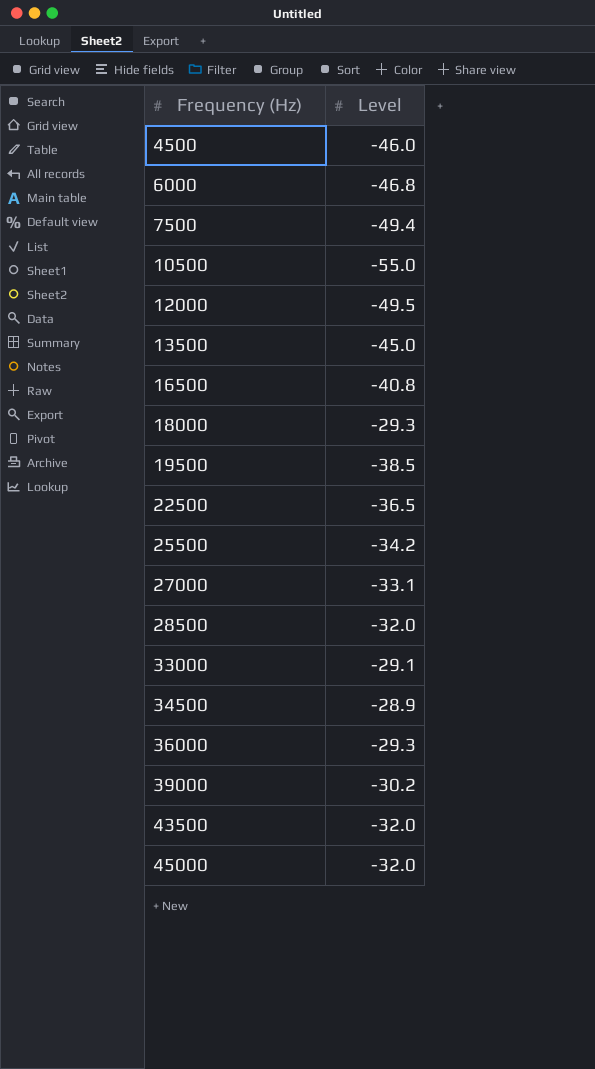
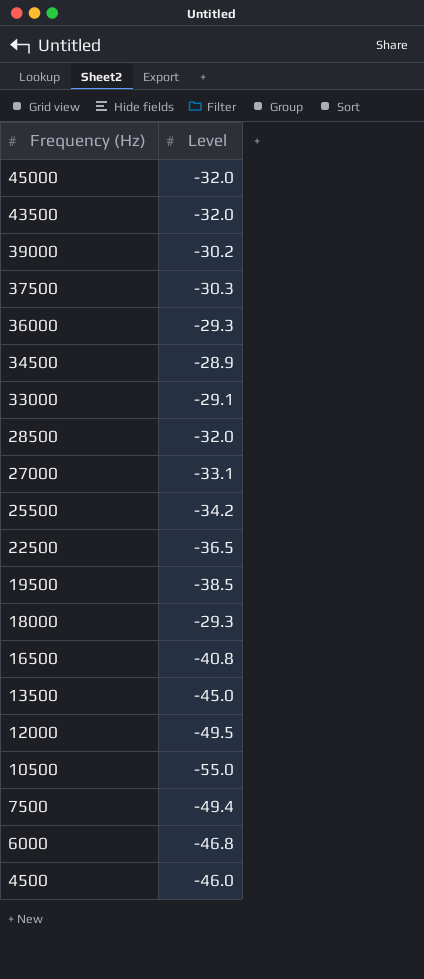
row order: Frequency (Hz) ascending -> Frequency (Hz) descending
row 37500: none -> -30.3

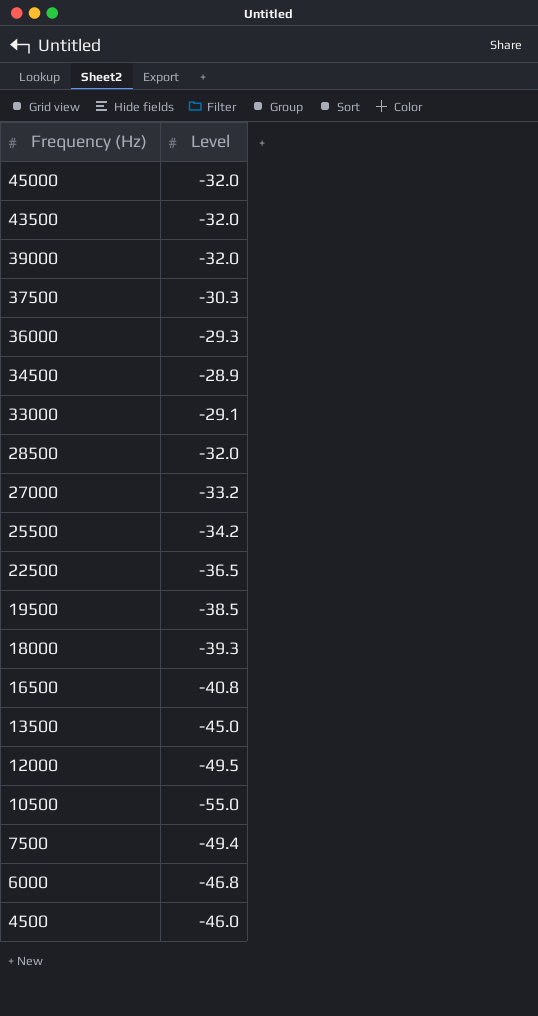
39000 | Level: -30.2 -> -32.0
27000 | Level: -33.1 -> -33.2
18000 | Level: -29.3 -> -39.3

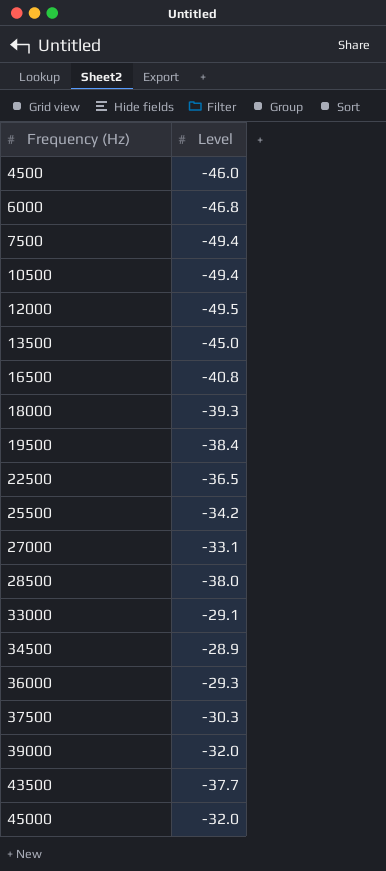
row order: Frequency (Hz) descending -> Frequency (Hz) ascending
10500 | Level: -55.0 -> -49.4
19500 | Level: -38.5 -> -38.4
27000 | Level: -33.2 -> -33.1
28500 | Level: -32.0 -> -38.0
43500 | Level: -32.0 -> -37.7

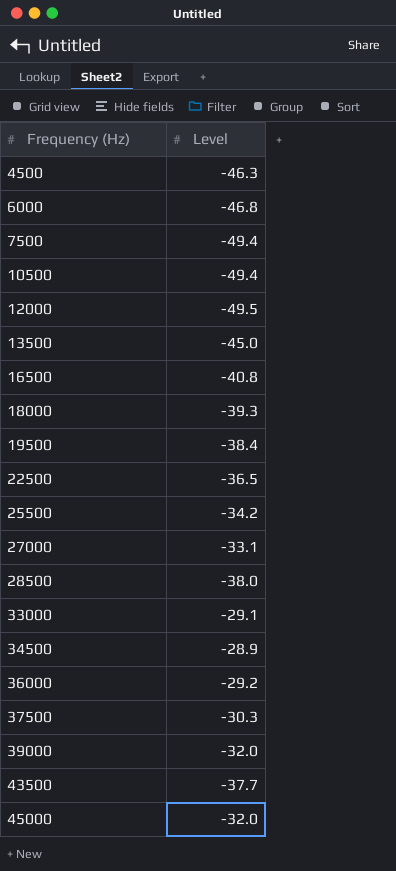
4500 | Level: -46.0 -> -46.3
36000 | Level: -29.3 -> -29.2

